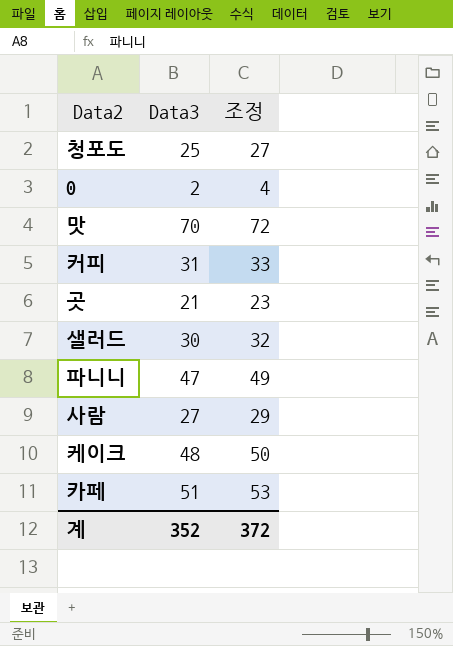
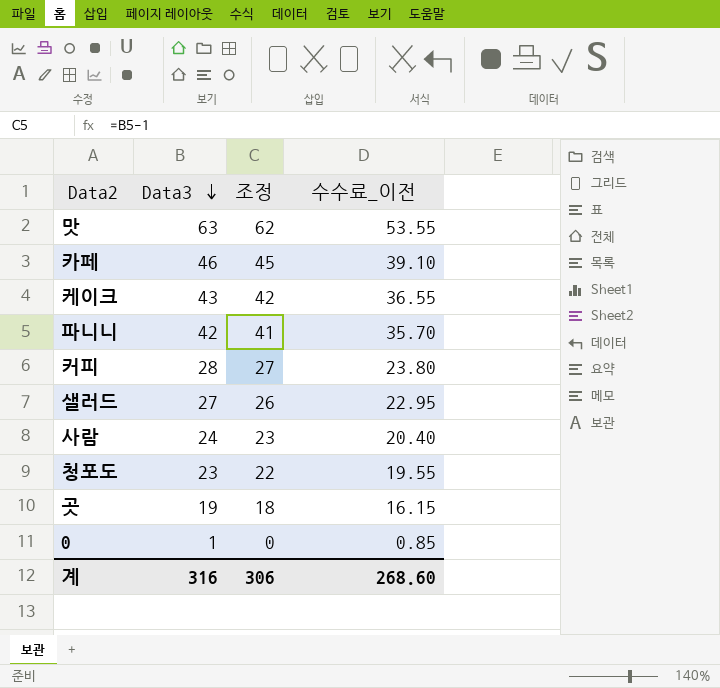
row order: none -> Data3 descending
column 조정 | formula: [Data3] + 2 -> [Data3] - 1
column 수수료_이전 | formula: none -> [Data3] * 0.85
맛 | Data3: 70 -> 63
카페 | Data3: 51 -> 46
케이크 | Data3: 48 -> 43
파니니 | Data3: 47 -> 42
커피 | Data3: 31 -> 28
샐러드 | Data3: 30 -> 27
사람 | Data3: 27 -> 24
청포도 | Data3: 25 -> 23
곳 | Data3: 21 -> 19
0 | Data3: 2 -> 1
계 | Data3: 352 -> 316
계 | 조정: 372 -> 306

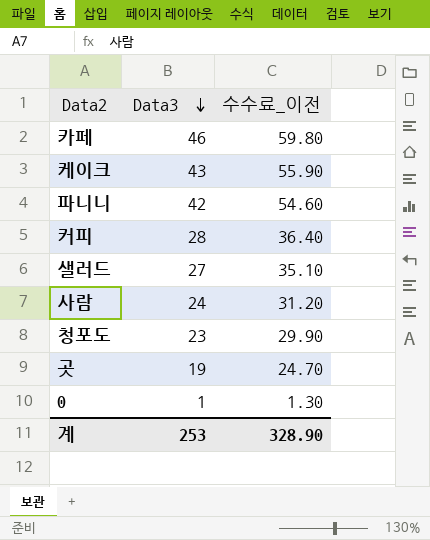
column 조정 | formula: [Data3] - 1 -> none
column 수수료_이전 | formula: [Data3] * 0.85 -> [Data3] * 1.3
row 맛: 63 | 62 | 53.55 -> none
계 | Data3: 316 -> 253
계 | 수수료_이전: 268.60 -> 328.90

